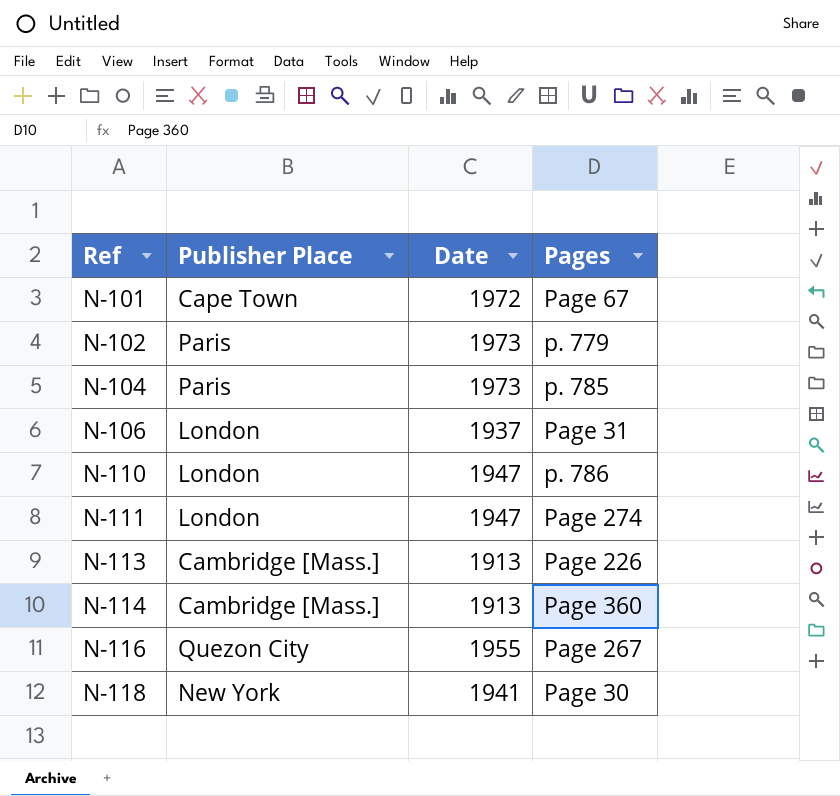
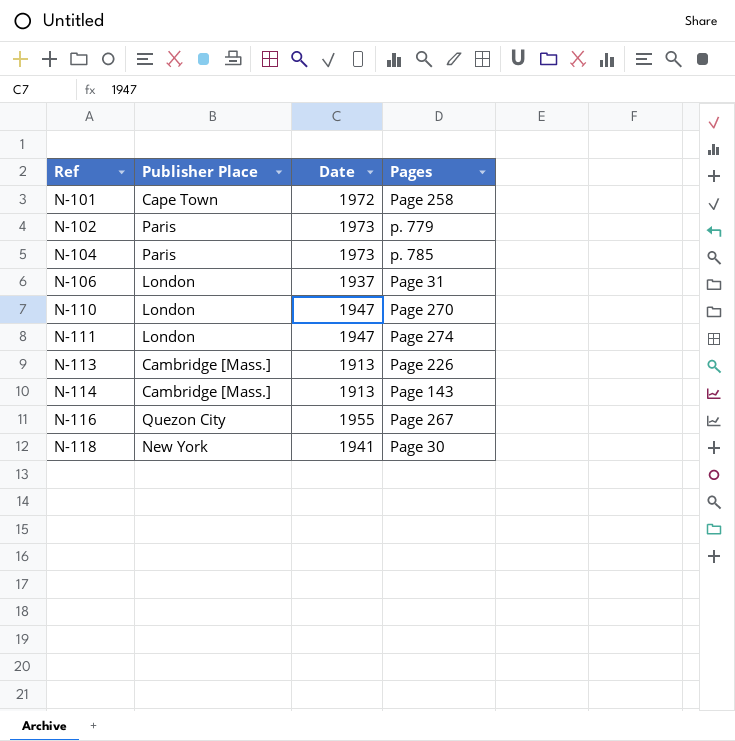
N-101 | Pages: Page 67 -> Page 258
N-110 | Pages: p. 786 -> Page 270
N-114 | Pages: Page 360 -> Page 143

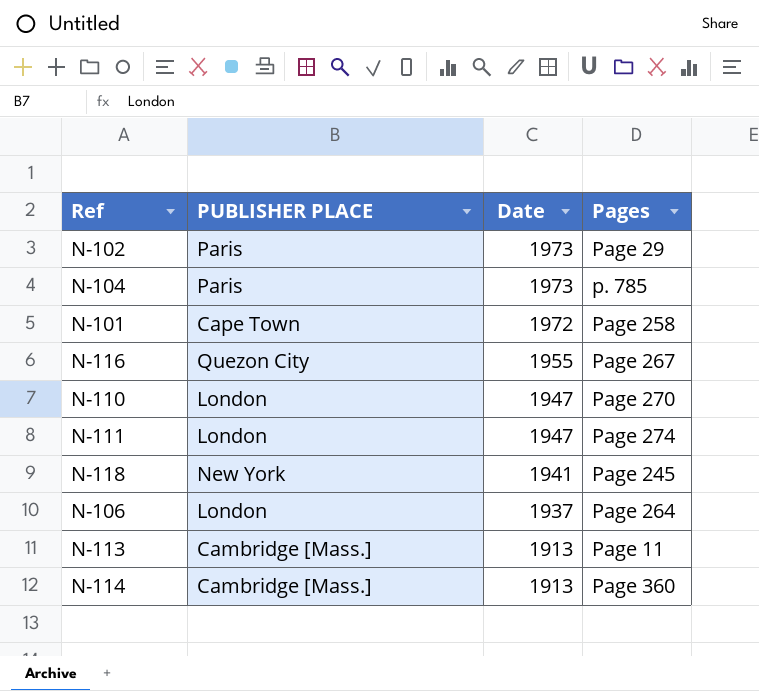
row order: Ref ascending -> Date descending
column name: Publisher Place -> PUBLISHER PLACE
N-102 | Pages: p. 779 -> Page 29
N-118 | Pages: Page 30 -> Page 245
N-106 | Pages: Page 31 -> Page 264
N-113 | Pages: Page 226 -> Page 11
N-114 | Pages: Page 143 -> Page 360

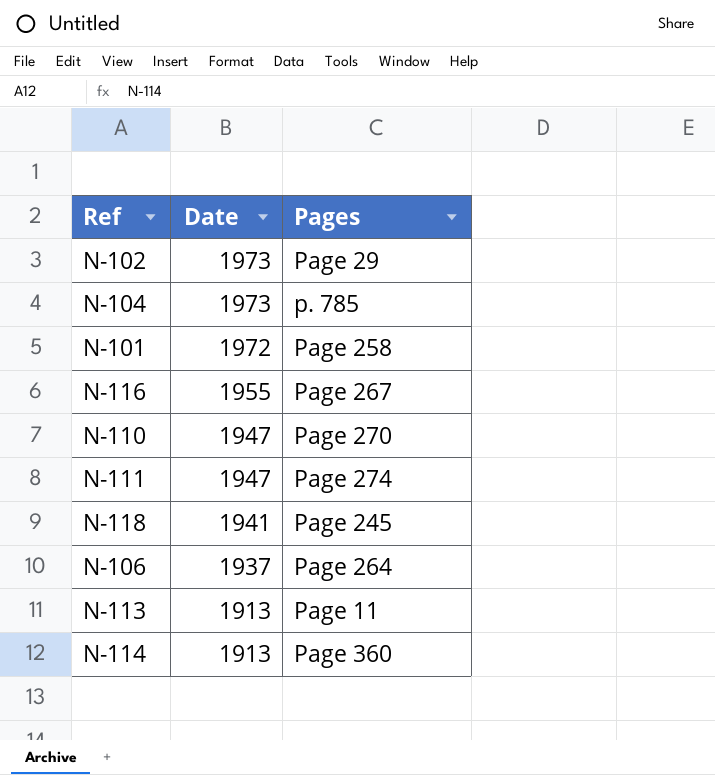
column PUBLISHER PLACE | position: 2 -> none

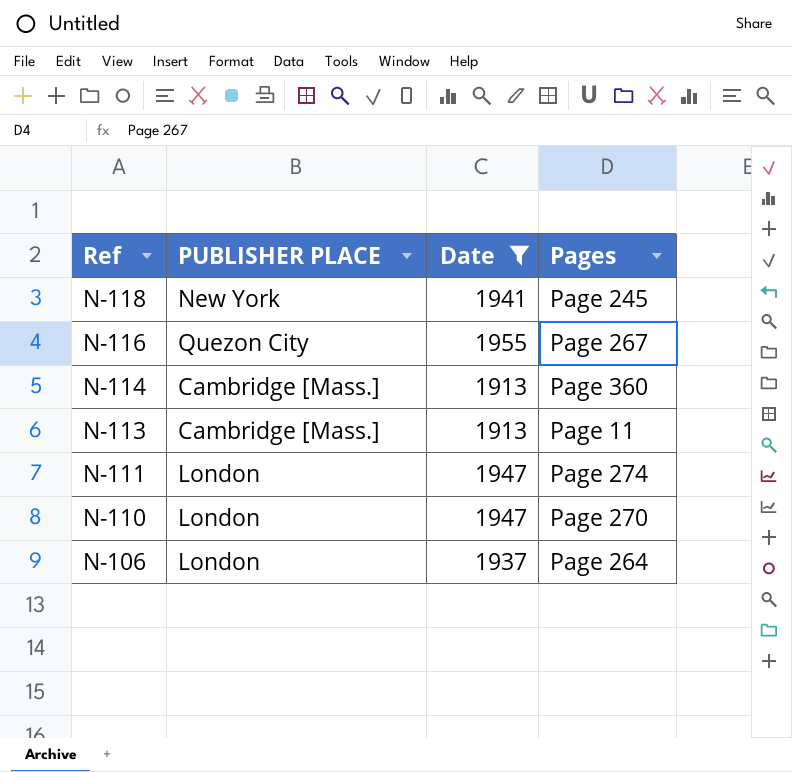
filter: none -> Date <= 1955
row order: Date descending -> Ref descending
column PUBLISHER PLACE | position: none -> 2

